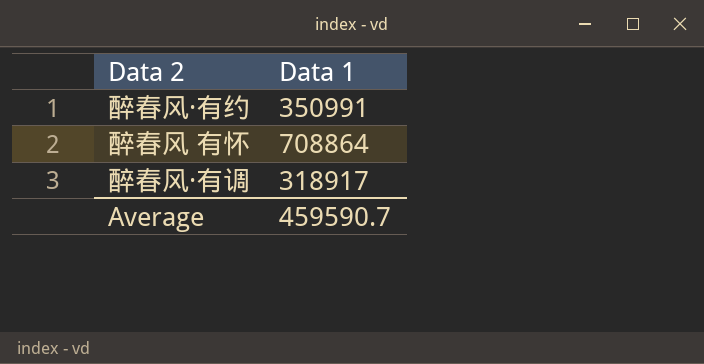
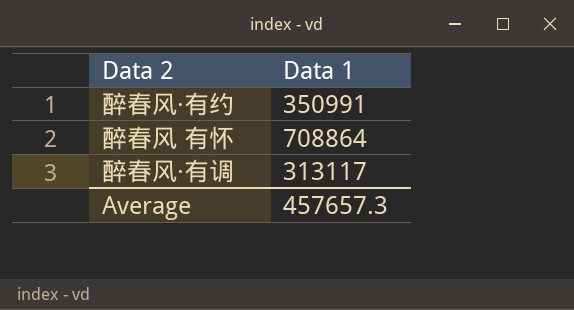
醉春风·有调 | Data 1: 318917 -> 313117
Average | Data 1: 459590.7 -> 457657.3

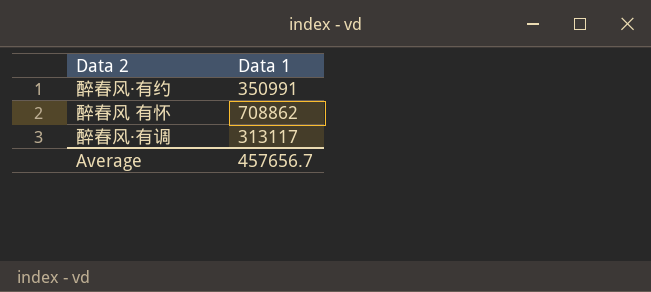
醉春风 有怀 | Data 1: 708864 -> 708862
Average | Data 1: 457657.3 -> 457656.7

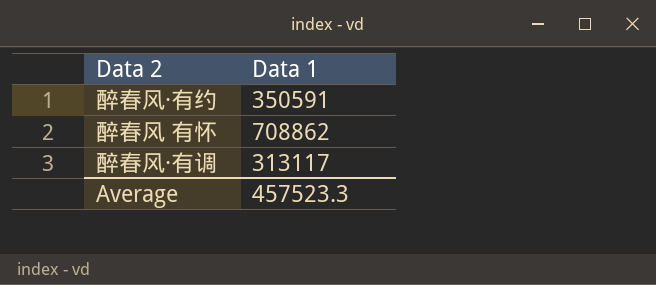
醉春风·有约 | Data 1: 350991 -> 350591
Average | Data 1: 457656.7 -> 457523.3

